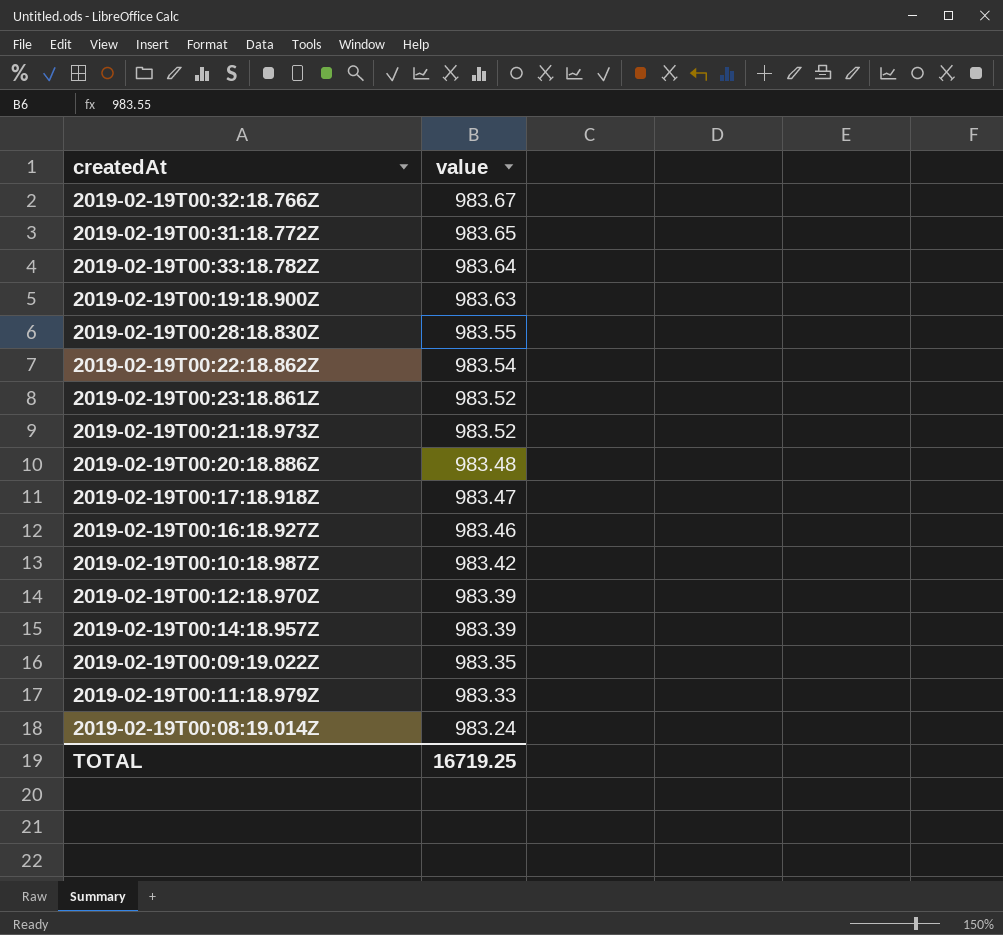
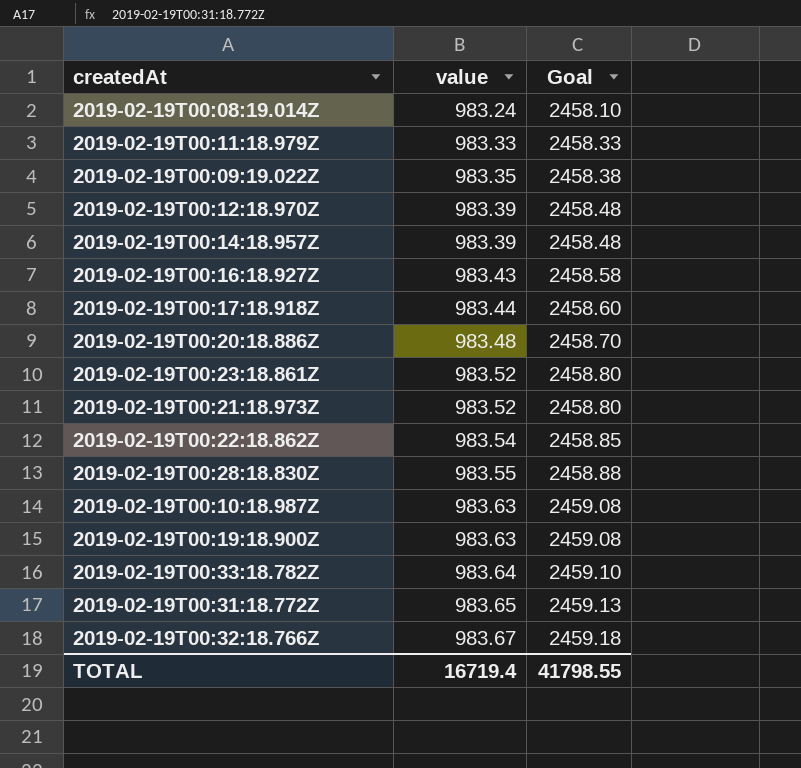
row order: value descending -> value ascending
column Goal | formula: none -> [value] * 2.5
2019-02-19T00:16:18.927Z | value: 983.46 -> 983.43
2019-02-19T00:17:18.918Z | value: 983.47 -> 983.44
2019-02-19T00:10:18.987Z | value: 983.42 -> 983.63
TOTAL | value: 16719.25 -> 16719.4

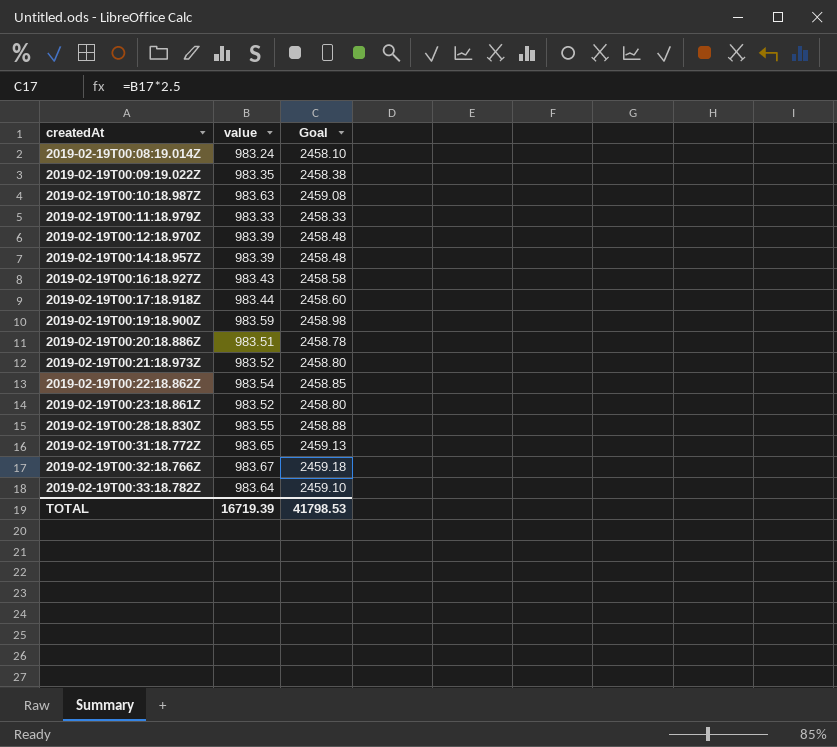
row order: value ascending -> createdAt ascending
2019-02-19T00:19:18.900Z | value: 983.63 -> 983.59
2019-02-19T00:19:18.900Z | Goal: 2459.08 -> 2458.98
2019-02-19T00:20:18.886Z | value: 983.48 -> 983.51
2019-02-19T00:20:18.886Z | Goal: 2458.70 -> 2458.78
TOTAL | value: 16719.4 -> 16719.39
TOTAL | Goal: 41798.55 -> 41798.53

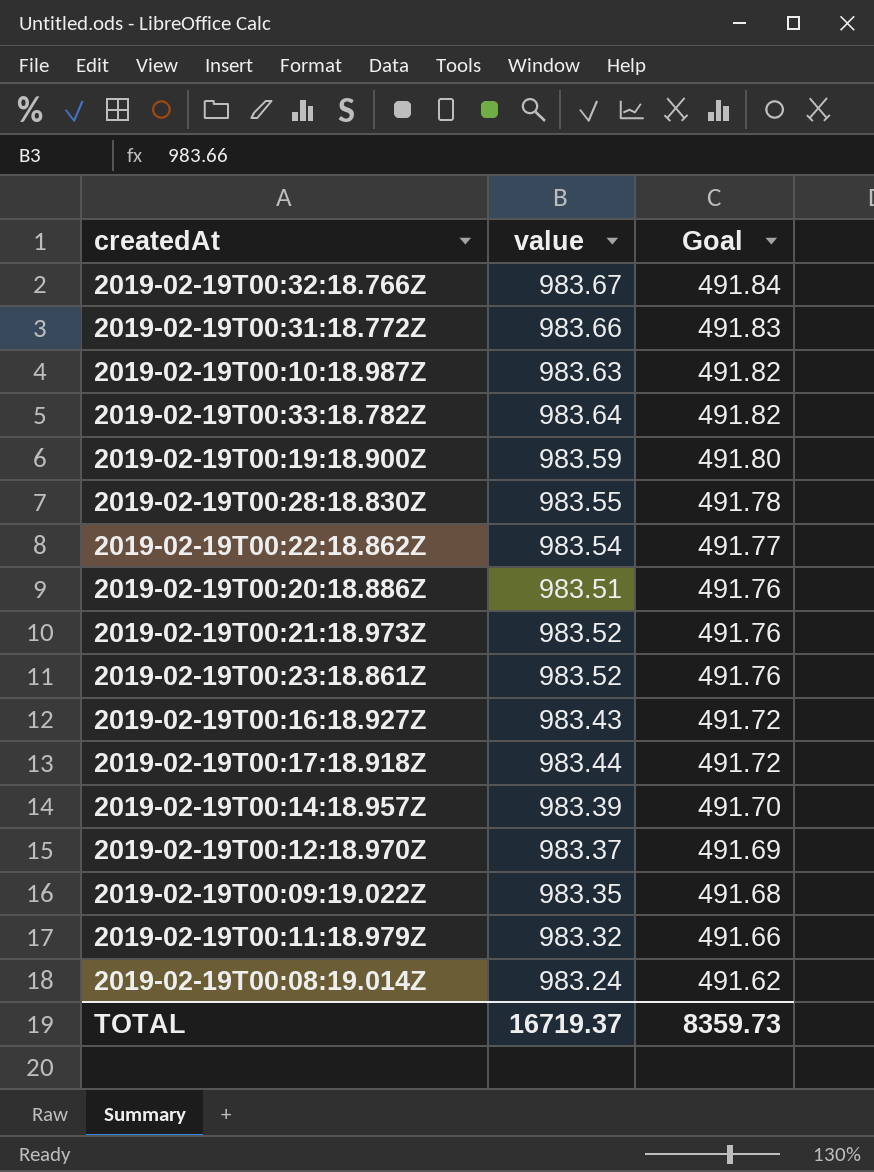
row order: createdAt ascending -> Goal descending
column Goal | formula: [value] * 2.5 -> [value] * 0.5
2019-02-19T00:31:18.772Z | value: 983.65 -> 983.66
2019-02-19T00:12:18.970Z | value: 983.39 -> 983.37
2019-02-19T00:11:18.979Z | value: 983.33 -> 983.32
TOTAL | value: 16719.39 -> 16719.37
TOTAL | Goal: 41798.53 -> 8359.73

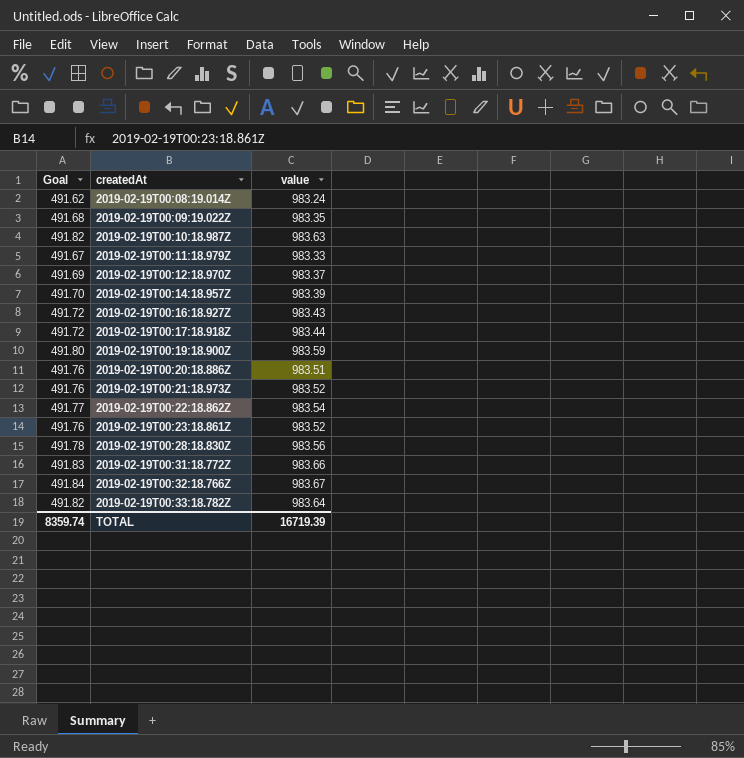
row order: Goal descending -> createdAt ascending
column Goal | position: 3 -> 1
2019-02-19T00:11:18.979Z | Goal: 491.66 -> 491.67
2019-02-19T00:11:18.979Z | value: 983.32 -> 983.33
2019-02-19T00:28:18.830Z | value: 983.55 -> 983.56
TOTAL | Goal: 8359.73 -> 8359.74
TOTAL | value: 16719.37 -> 16719.39

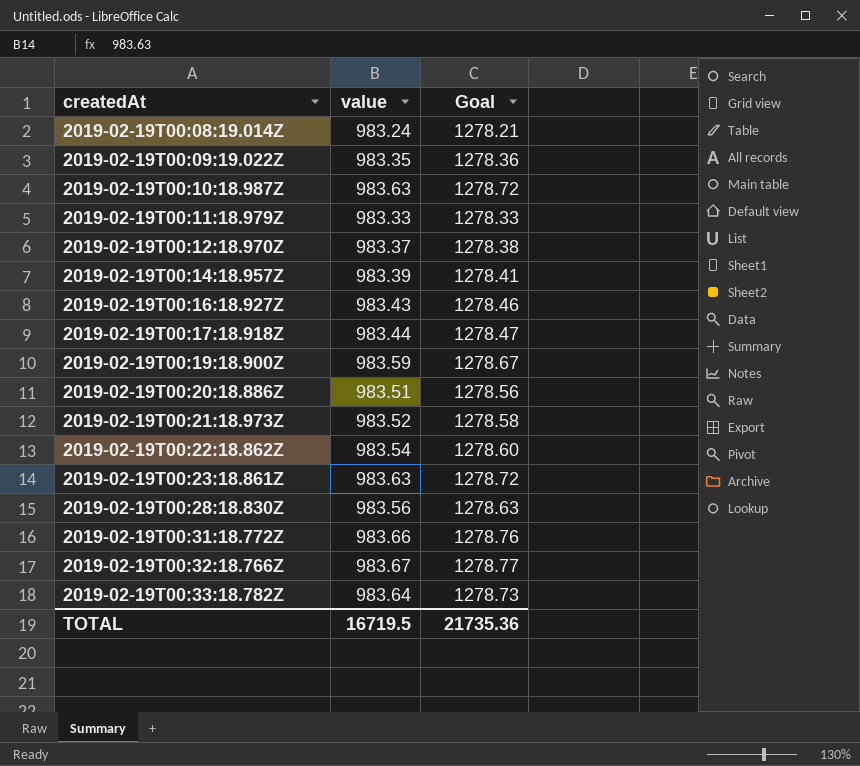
column Goal | formula: [value] * 0.5 -> [value] * 1.3
column Goal | position: 1 -> 3
2019-02-19T00:23:18.861Z | value: 983.52 -> 983.63
TOTAL | value: 16719.39 -> 16719.5
TOTAL | Goal: 8359.74 -> 21735.36

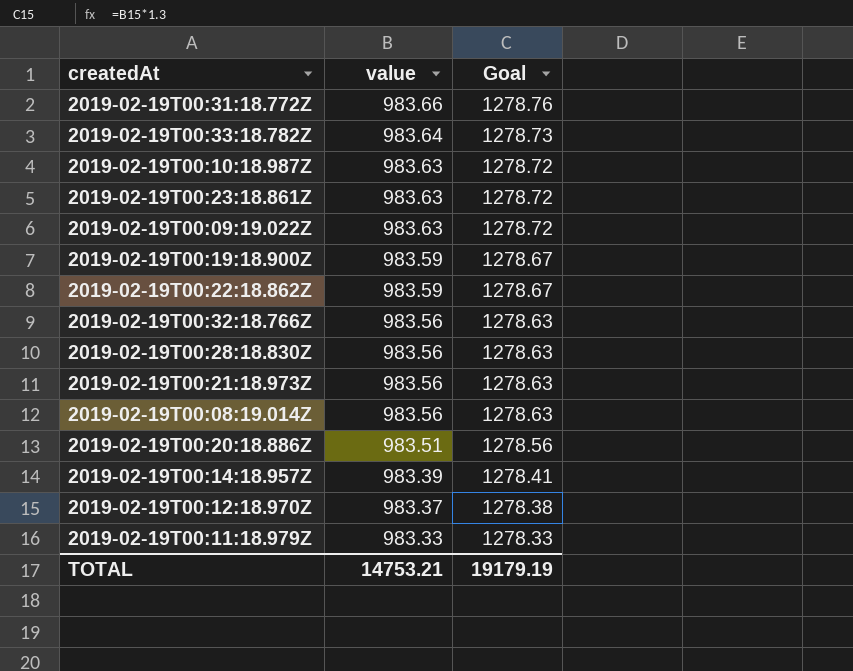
row order: createdAt ascending -> value descending
row 2019-02-19T00:16:18.927Z: 983.43 | 1278.46 -> none
row 2019-02-19T00:17:18.918Z: 983.44 | 1278.47 -> none
2019-02-19T00:09:19.022Z | value: 983.35 -> 983.63
2019-02-19T00:09:19.022Z | Goal: 1278.36 -> 1278.72
2019-02-19T00:22:18.862Z | value: 983.54 -> 983.59
2019-02-19T00:22:18.862Z | Goal: 1278.60 -> 1278.67
2019-02-19T00:32:18.766Z | value: 983.67 -> 983.56
2019-02-19T00:32:18.766Z | Goal: 1278.77 -> 1278.63
2019-02-19T00:21:18.973Z | value: 983.52 -> 983.56
2019-02-19T00:21:18.973Z | Goal: 1278.58 -> 1278.63
2019-02-19T00:08:19.014Z | value: 983.24 -> 983.56
2019-02-19T00:08:19.014Z | Goal: 1278.21 -> 1278.63
TOTAL | value: 16719.5 -> 14753.21
TOTAL | Goal: 21735.36 -> 19179.19

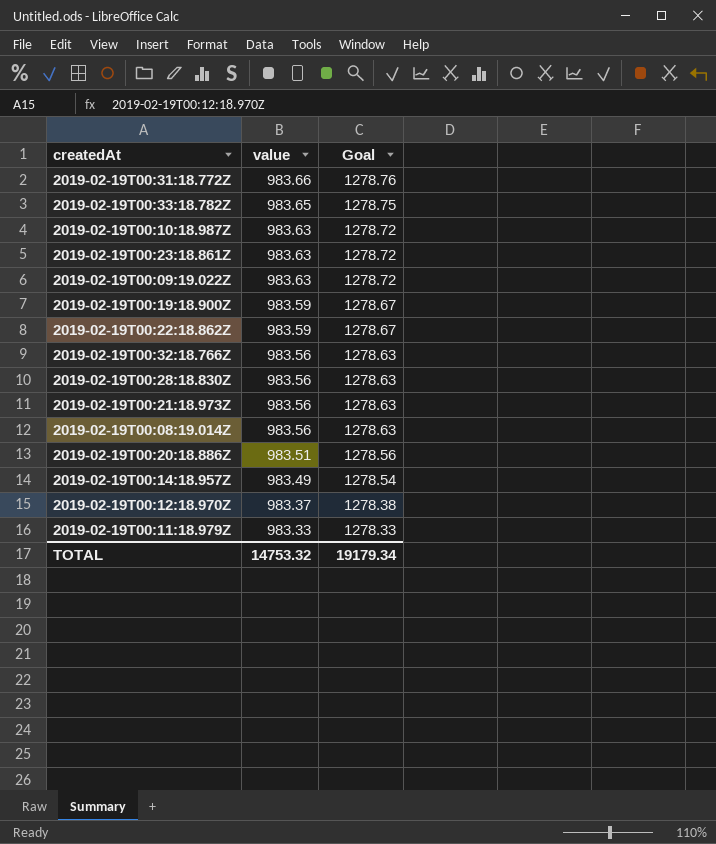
2019-02-19T00:33:18.782Z | value: 983.64 -> 983.65
2019-02-19T00:33:18.782Z | Goal: 1278.73 -> 1278.75
2019-02-19T00:14:18.957Z | value: 983.39 -> 983.49
2019-02-19T00:14:18.957Z | Goal: 1278.41 -> 1278.54
TOTAL | value: 14753.21 -> 14753.32
TOTAL | Goal: 19179.19 -> 19179.34

